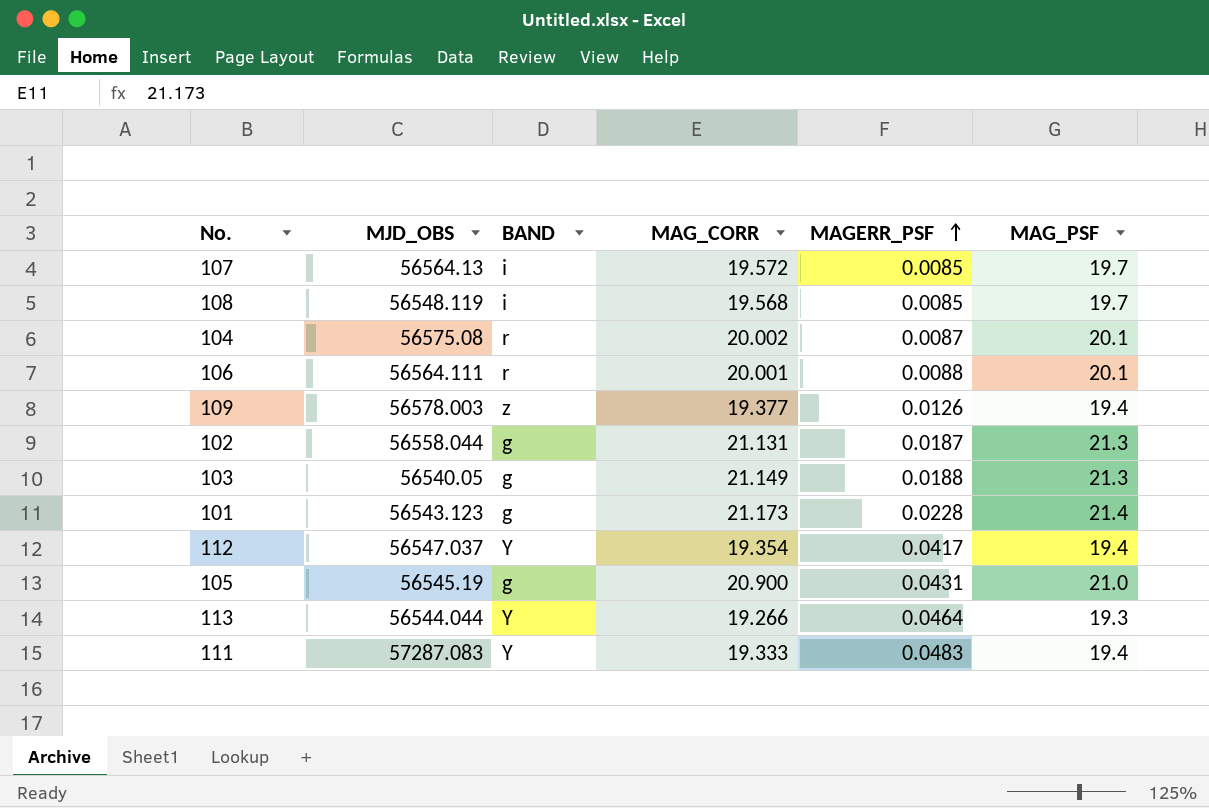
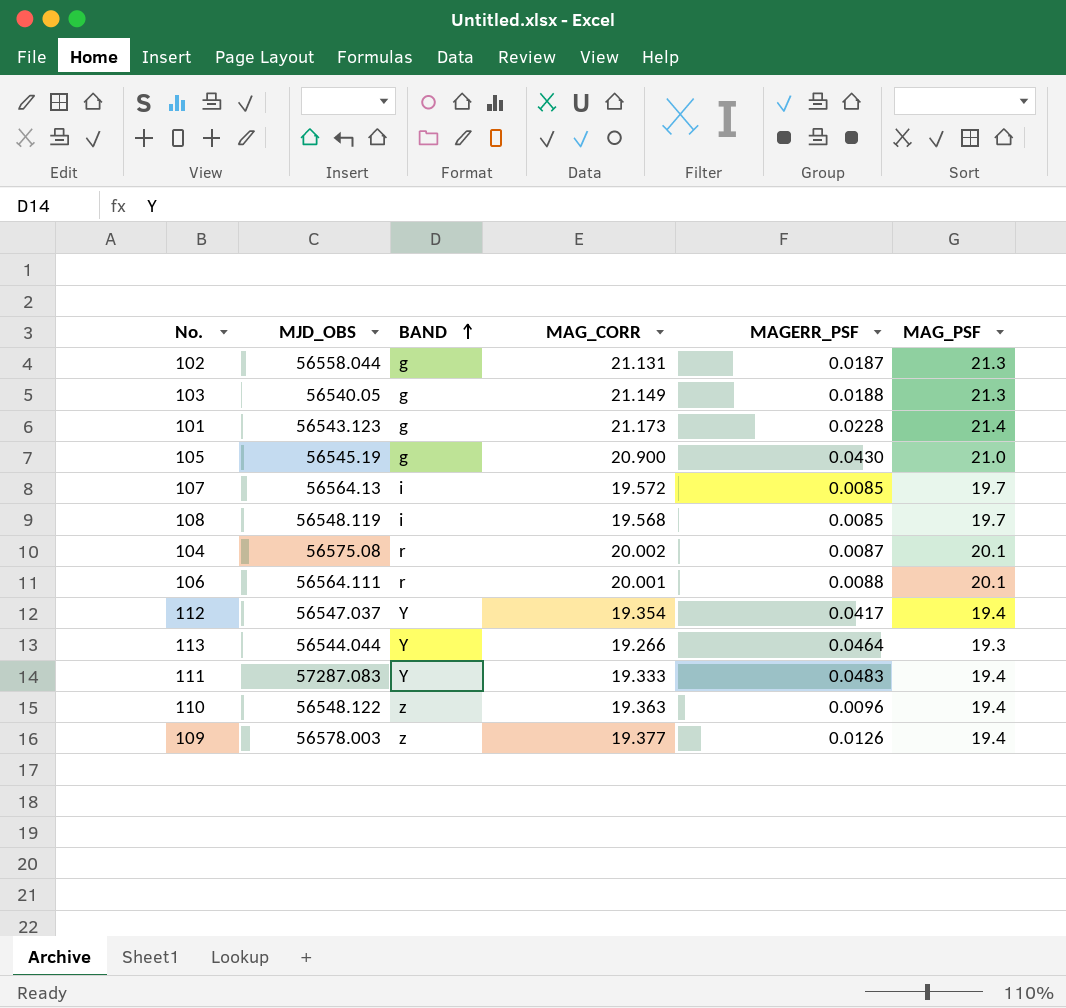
row order: MAGERR_PSF ascending -> BAND ascending
105 | MAGERR_PSF: 0.0431 -> 0.0430
row 110: none -> 56548.122 | z | 19.363 | 0.0096 | 19.4

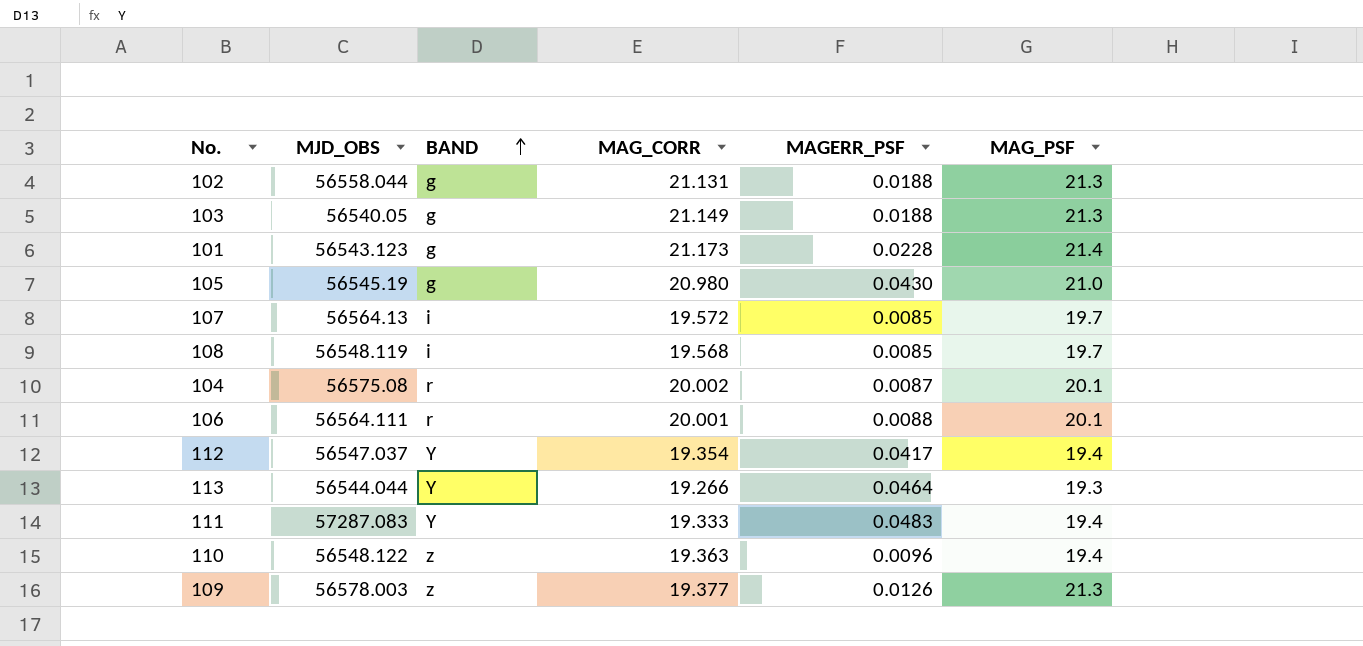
102 | MAGERR_PSF: 0.0187 -> 0.0188
105 | MAG_CORR: 20.900 -> 20.980
109 | MAG_PSF: 19.4 -> 21.3

